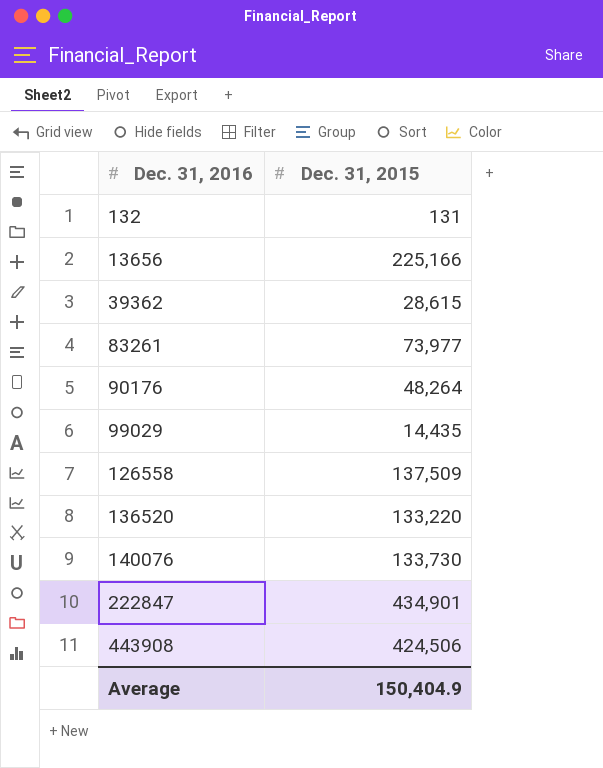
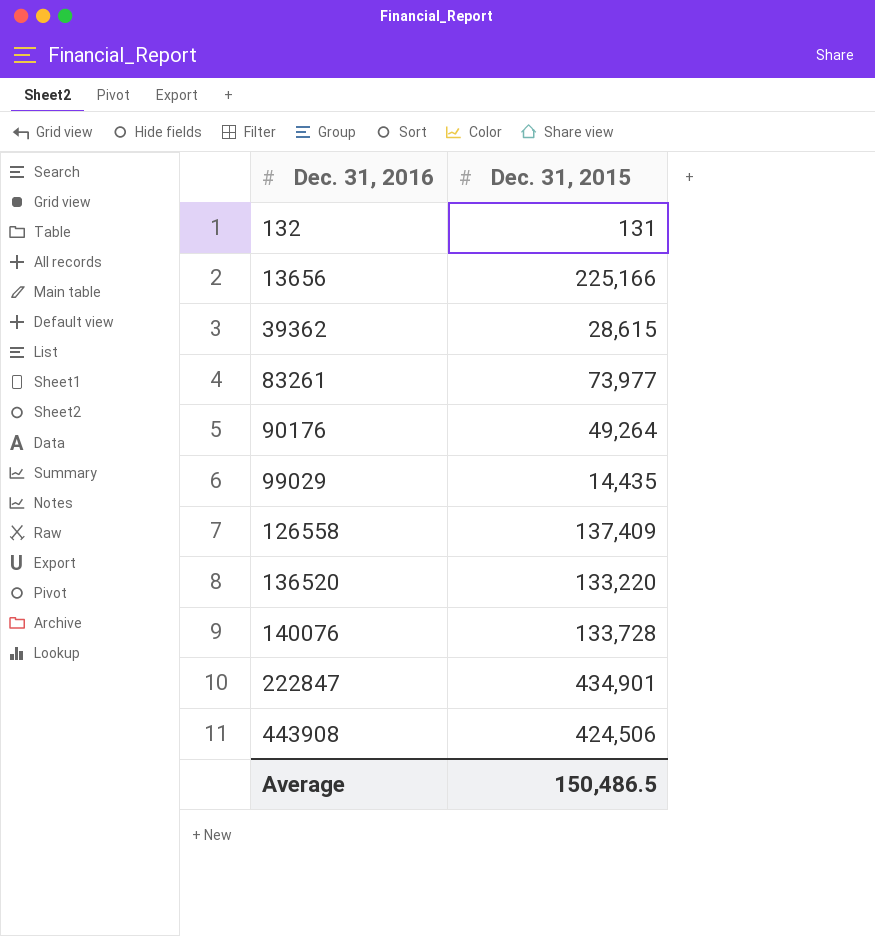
90176 | Dec. 31, 2015: 48,264 -> 49,264
126558 | Dec. 31, 2015: 137,509 -> 137,409
140076 | Dec. 31, 2015: 133,730 -> 133,728
Average | Dec. 31, 2015: 150,404.9 -> 150,486.5

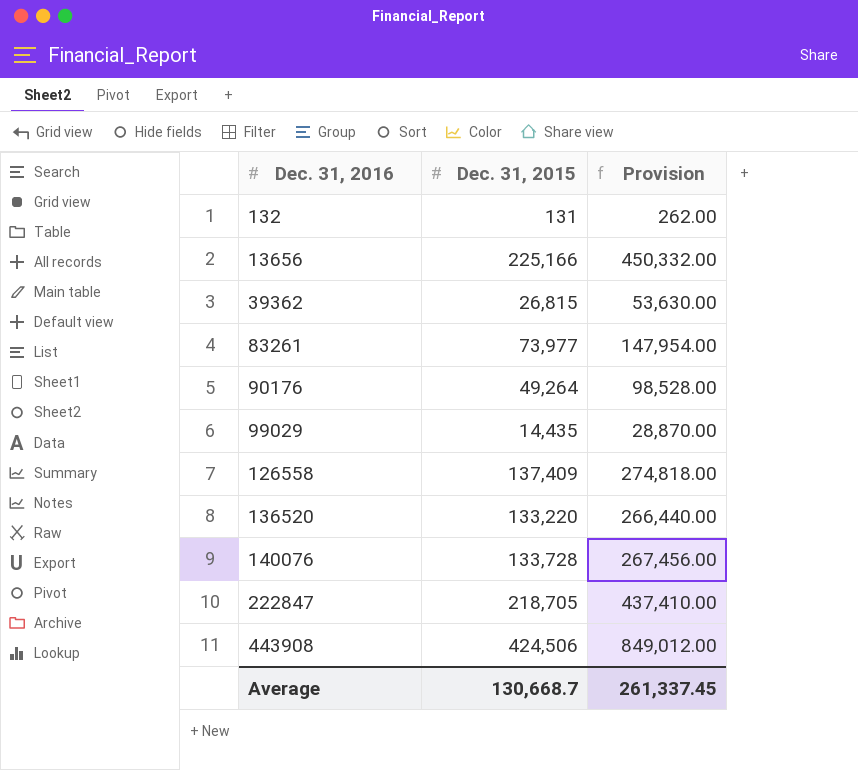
column Provision | formula: none -> [Dec. 31, 2015] * 2
39362 | Dec. 31, 2015: 28,615 -> 26,815
222847 | Dec. 31, 2015: 434,901 -> 218,705
Average | Dec. 31, 2015: 150,486.5 -> 130,668.7

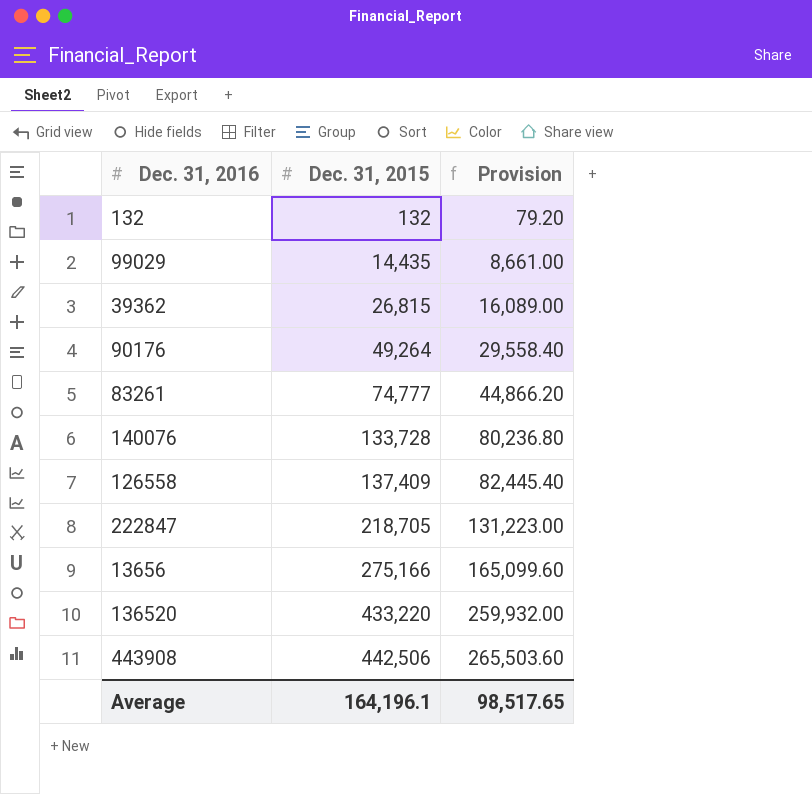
row order: Dec. 31, 2016 ascending -> Dec. 31, 2015 ascending
column Provision | formula: [Dec. 31, 2015] * 2 -> [Dec. 31, 2015] * 0.6
132 | Dec. 31, 2015: 131 -> 132
83261 | Dec. 31, 2015: 73,977 -> 74,777
13656 | Dec. 31, 2015: 225,166 -> 275,166
136520 | Dec. 31, 2015: 133,220 -> 433,220
443908 | Dec. 31, 2015: 424,506 -> 442,506
Average | Dec. 31, 2015: 130,668.7 -> 164,196.1
Average | Provision: 261,337.45 -> 98,517.65

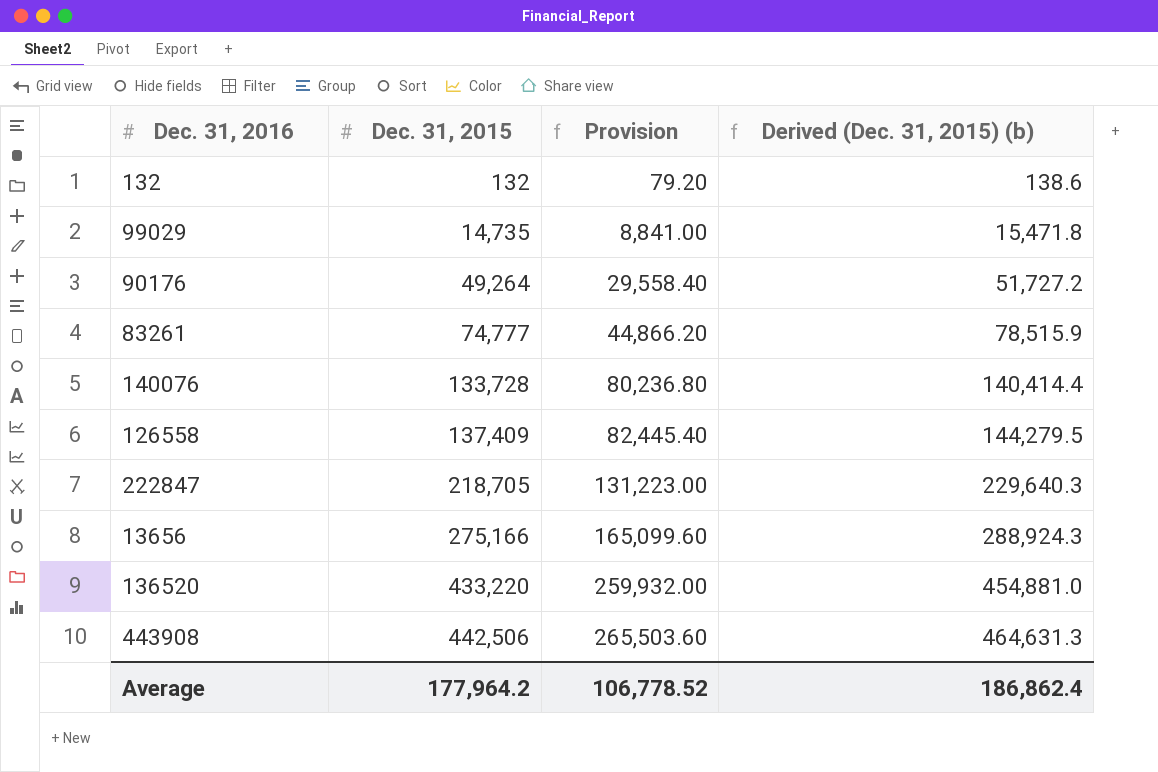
column Derived (Dec. 31, 2015) (b) | formula: none -> [Dec. 31, 2015] * 1.05
row 39362: 26,815 | 16,089.00 -> none
99029 | Dec. 31, 2015: 14,435 -> 14,735
99029 | Provision: 8,661.00 -> 8,841.00
Average | Dec. 31, 2015: 164,196.1 -> 177,964.2
Average | Provision: 98,517.65 -> 106,778.52

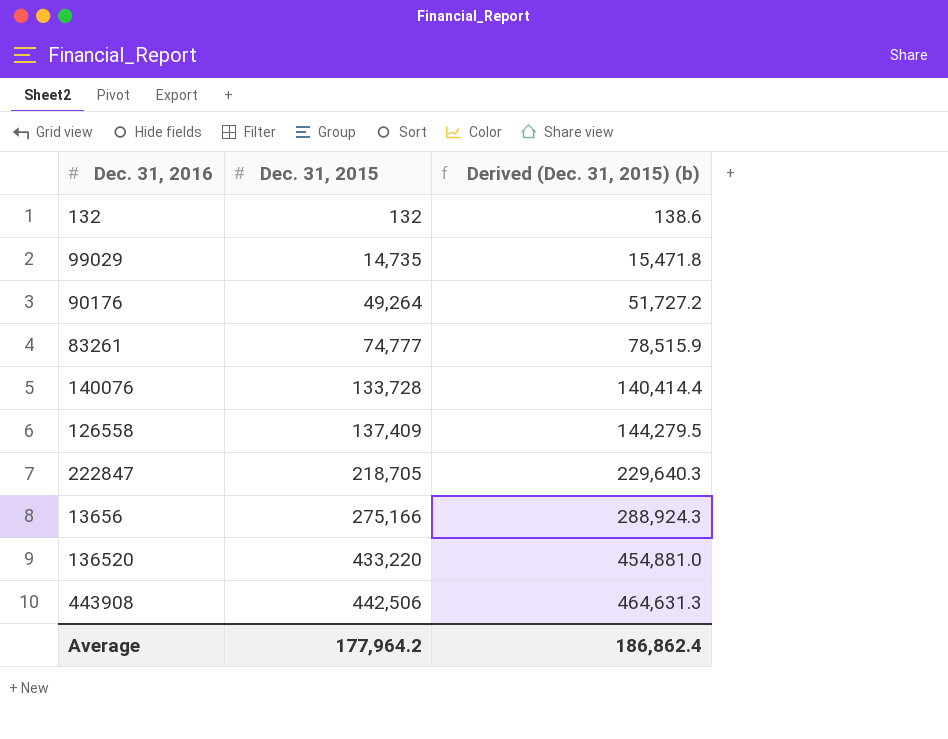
column Provision | formula: [Dec. 31, 2015] * 0.6 -> none

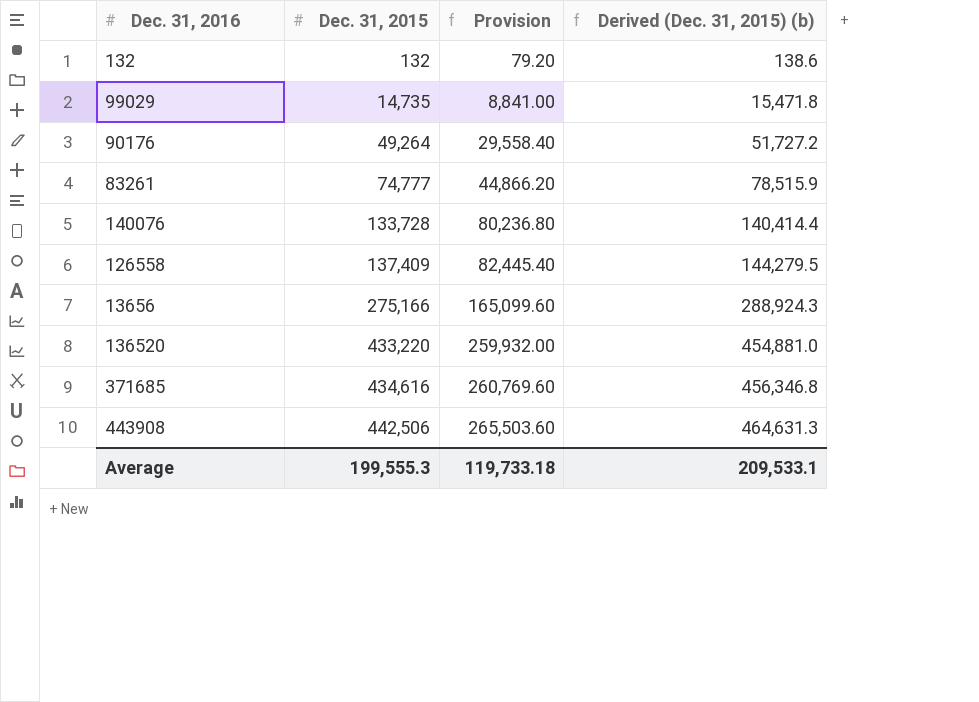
column Provision | formula: none -> [Dec. 31, 2015] * 0.6
row 222847: 218,705 | 229,640.3 -> none
row 371685: none -> 434,616 | 260,769.60 | 456,346.8
Average | Dec. 31, 2015: 177,964.2 -> 199,555.3
Average | Derived (Dec. 31, 2015) (b): 186,862.4 -> 209,533.1

